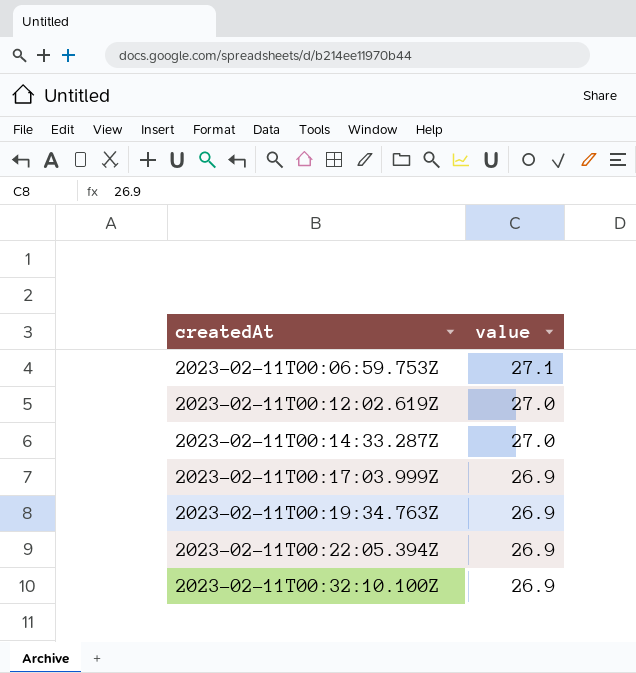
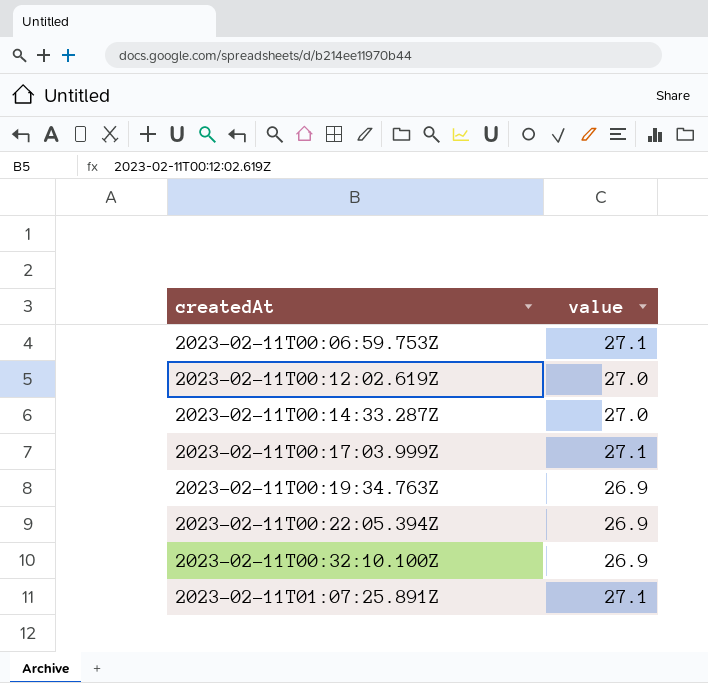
2023-02-11T00:17:03.999Z | value: 26.9 -> 27.1
row 2023-02-11T01:07:25.891Z: none -> 27.1

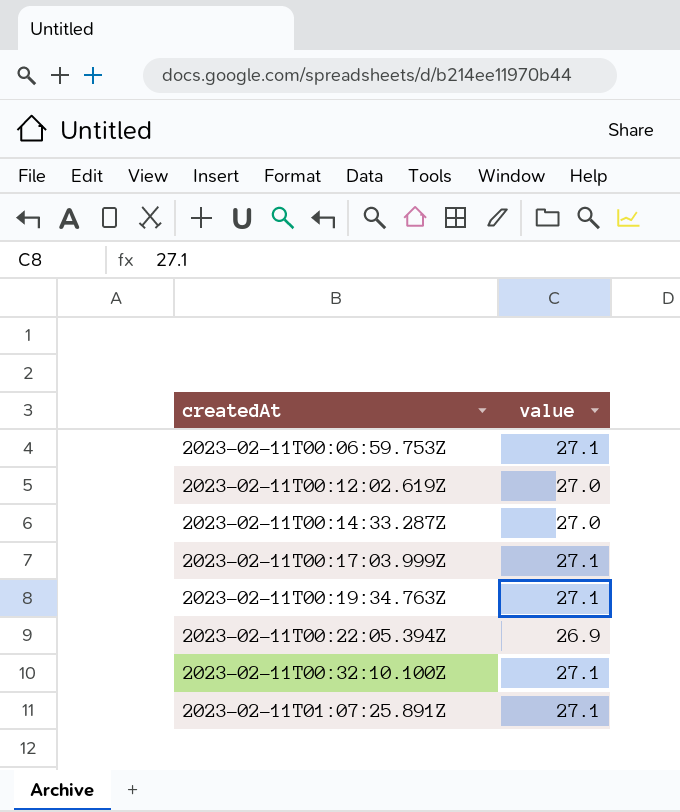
2023-02-11T00:19:34.763Z | value: 26.9 -> 27.1
2023-02-11T00:32:10.100Z | value: 26.9 -> 27.1

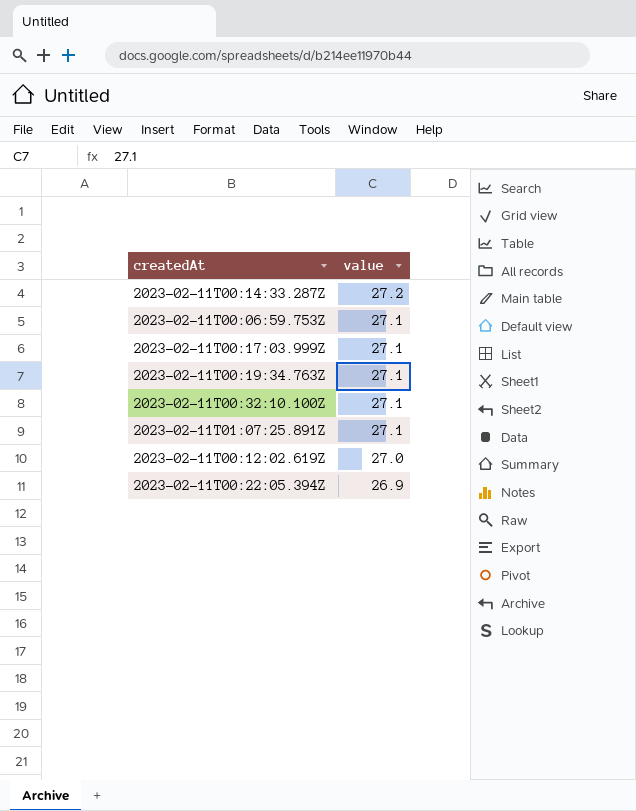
row order: createdAt ascending -> value descending
2023-02-11T00:14:33.287Z | value: 27.0 -> 27.2

